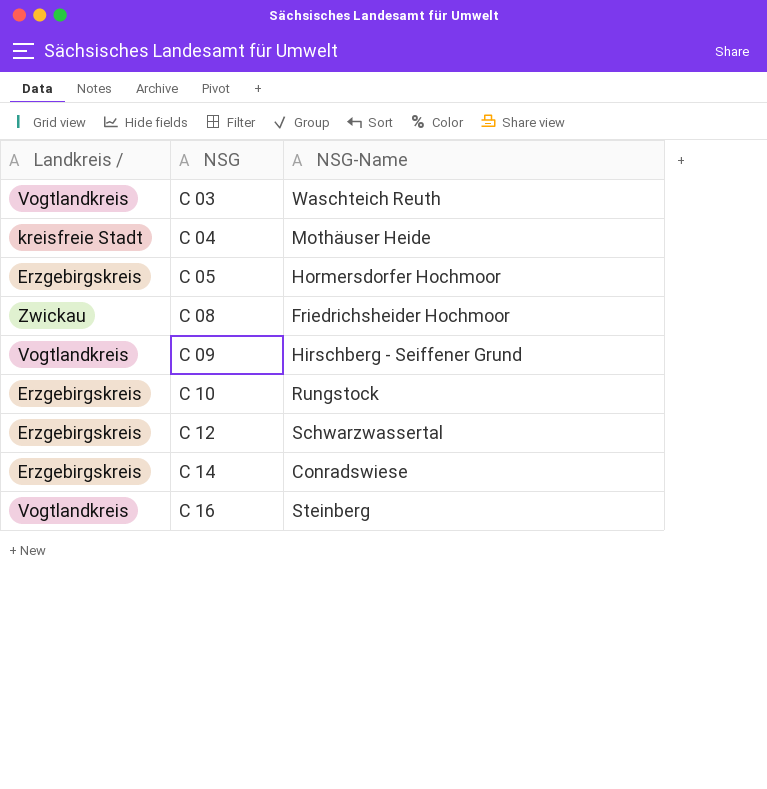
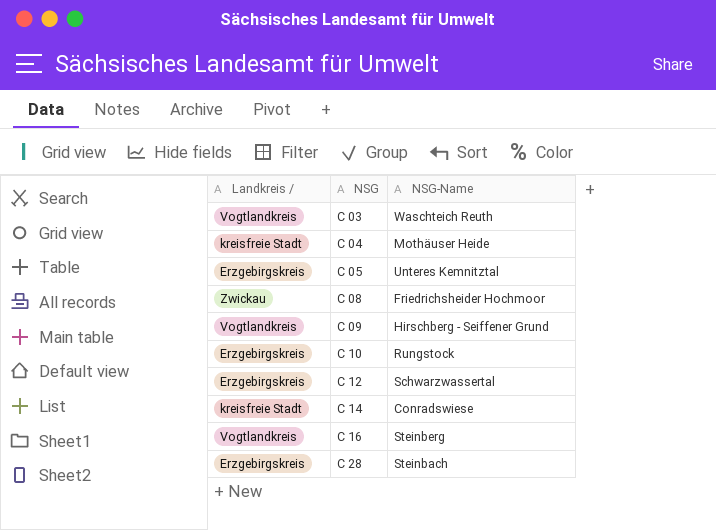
C 05 | NSG-Name: Hormersdorfer Hochmoor -> Unteres Kemnitztal
C 14 | Landkreis /: Erzgebirgskreis -> kreisfreie Stadt
row C 28: none -> Erzgebirgskreis | Steinbach

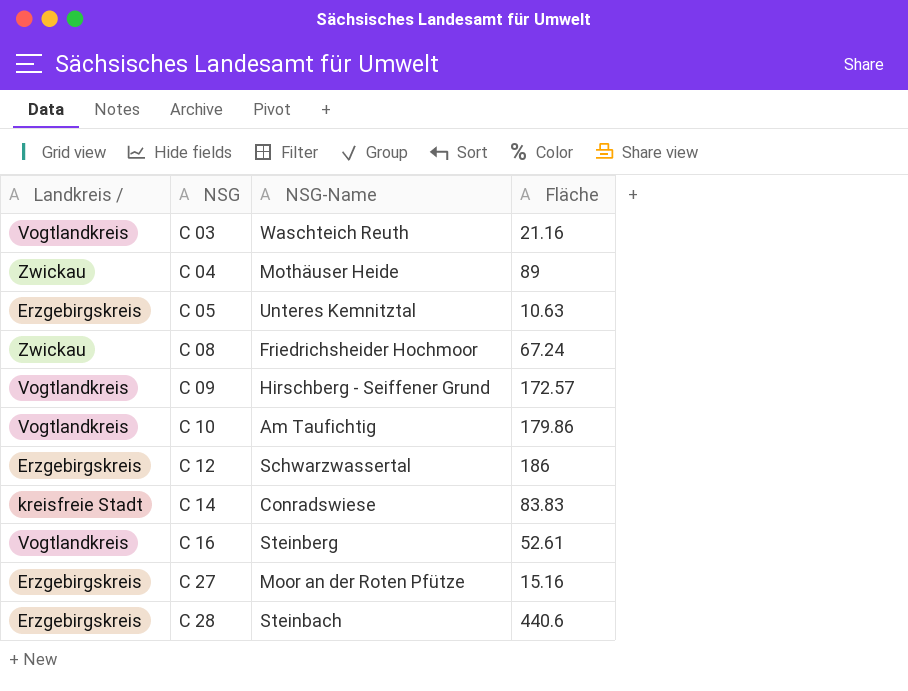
column Fläche | position: none -> 4
C 04 | Landkreis /: kreisfreie Stadt -> Zwickau
C 10 | Landkreis /: Erzgebirgskreis -> Vogtlandkreis
C 10 | NSG-Name: Rungstock -> Am Taufichtig
row C 27: none -> Erzgebirgskreis | Moor an der Roten Pfütze | 15.16

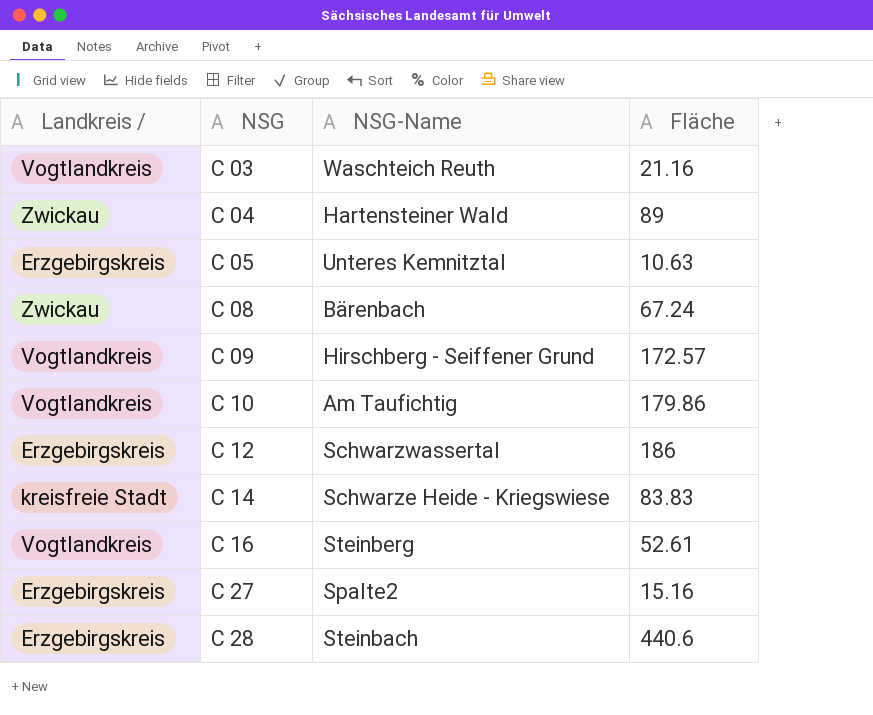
C 04 | NSG-Name: Mothäuser Heide -> Hartensteiner Wald
C 08 | NSG-Name: Friedrichsheider Hochmoor -> Bärenbach
C 14 | NSG-Name: Conradswiese -> Schwarze Heide - Kriegswiese
C 27 | NSG-Name: Moor an der Roten Pfütze -> Spalte2

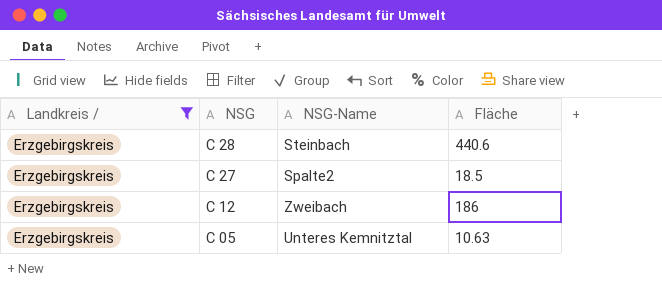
filter: none -> Landkreis / = Erzgebirgskreis
row order: NSG ascending -> NSG descending
C 27 | Fläche: 15.16 -> 18.5
C 12 | NSG-Name: Schwarzwassertal -> Zweibach

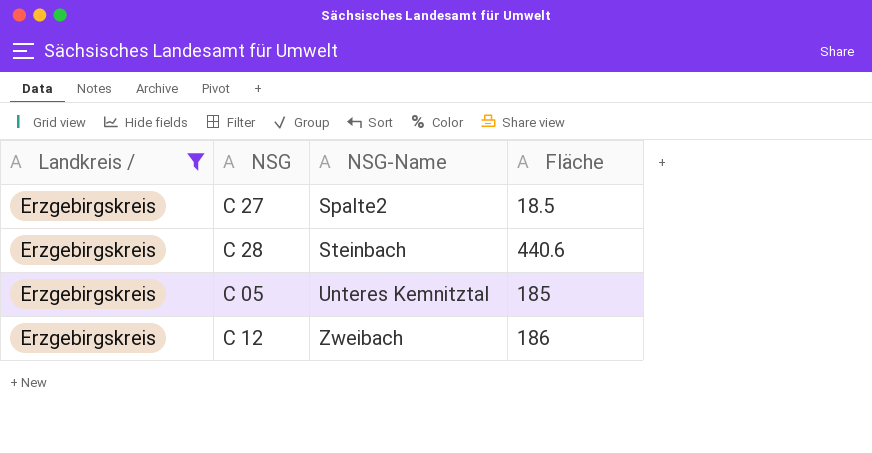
row order: NSG descending -> NSG-Name ascending
C 05 | Fläche: 10.63 -> 185

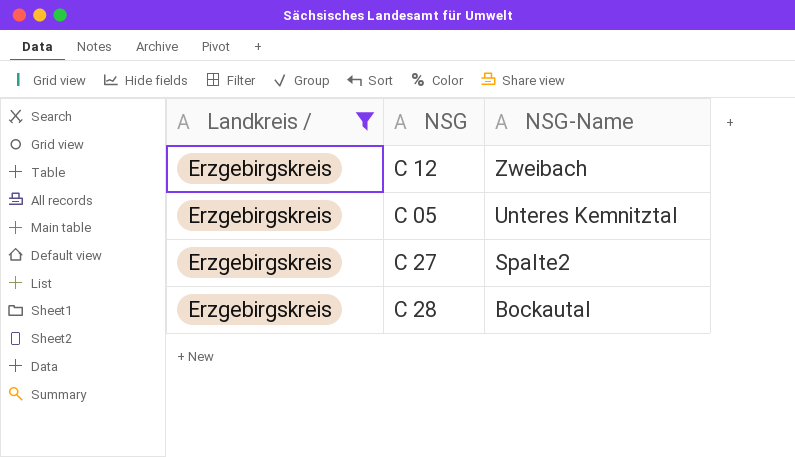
row order: NSG-Name ascending -> NSG-Name descending
column Fläche | position: 4 -> none
C 28 | NSG-Name: Steinbach -> Bockautal

